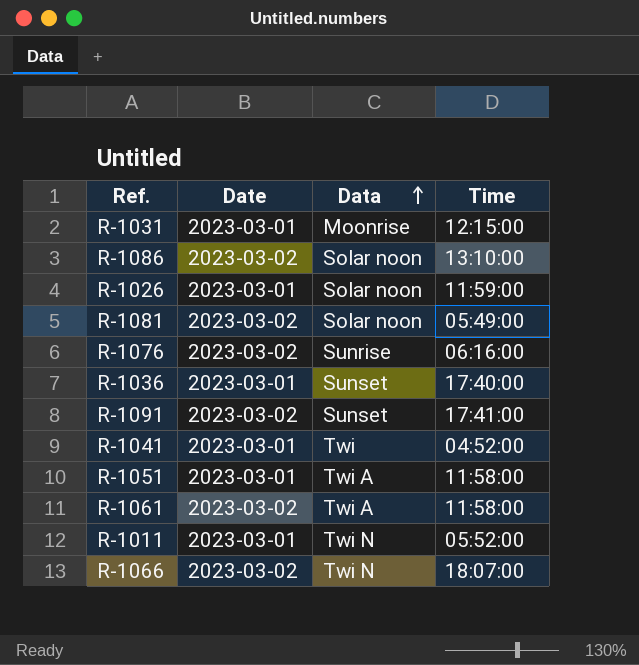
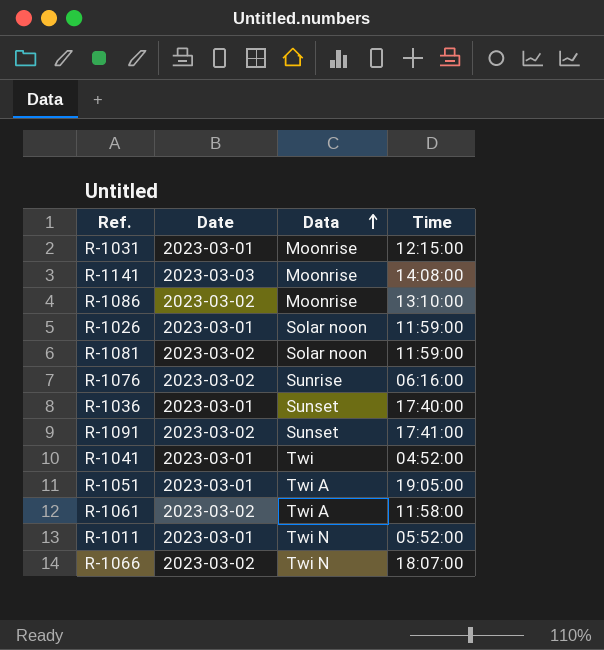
row R-1141: none -> 2023-03-03 | Moonrise | 14:08:00
R-1086 | Data: Solar noon -> Moonrise
R-1081 | Time: 05:49:00 -> 11:59:00
R-1051 | Time: 11:58:00 -> 19:05:00

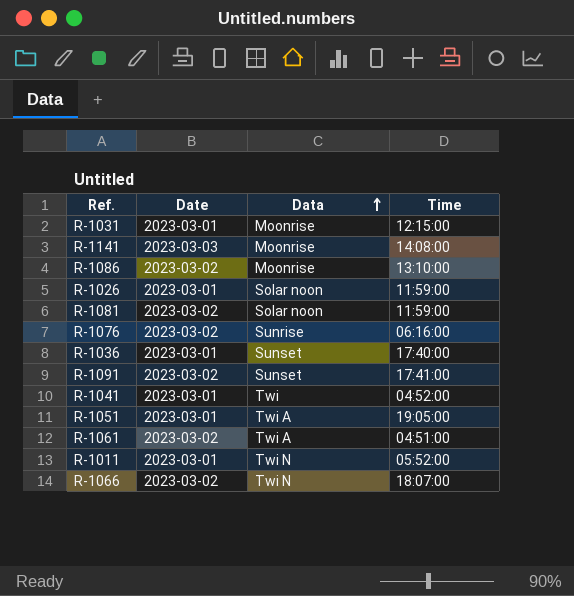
R-1061 | Time: 11:58:00 -> 04:51:00

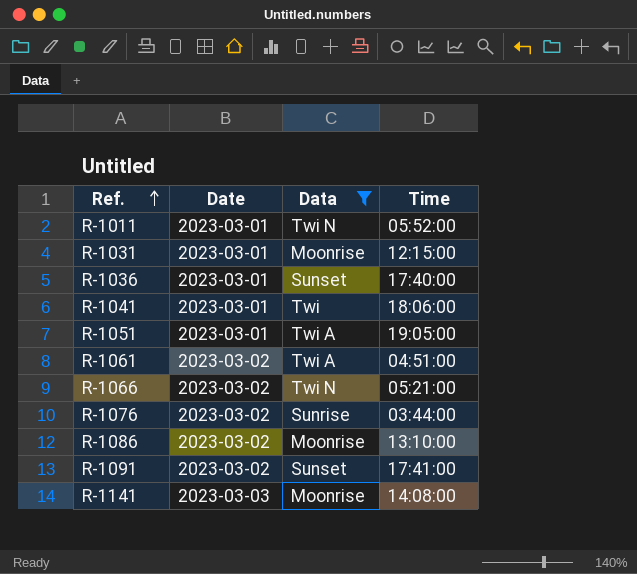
filter: none -> Data != Solar noon
row order: Data ascending -> Ref. ascending
R-1041 | Time: 04:52:00 -> 18:06:00
R-1066 | Time: 18:07:00 -> 05:21:00
R-1076 | Time: 06:16:00 -> 03:44:00

